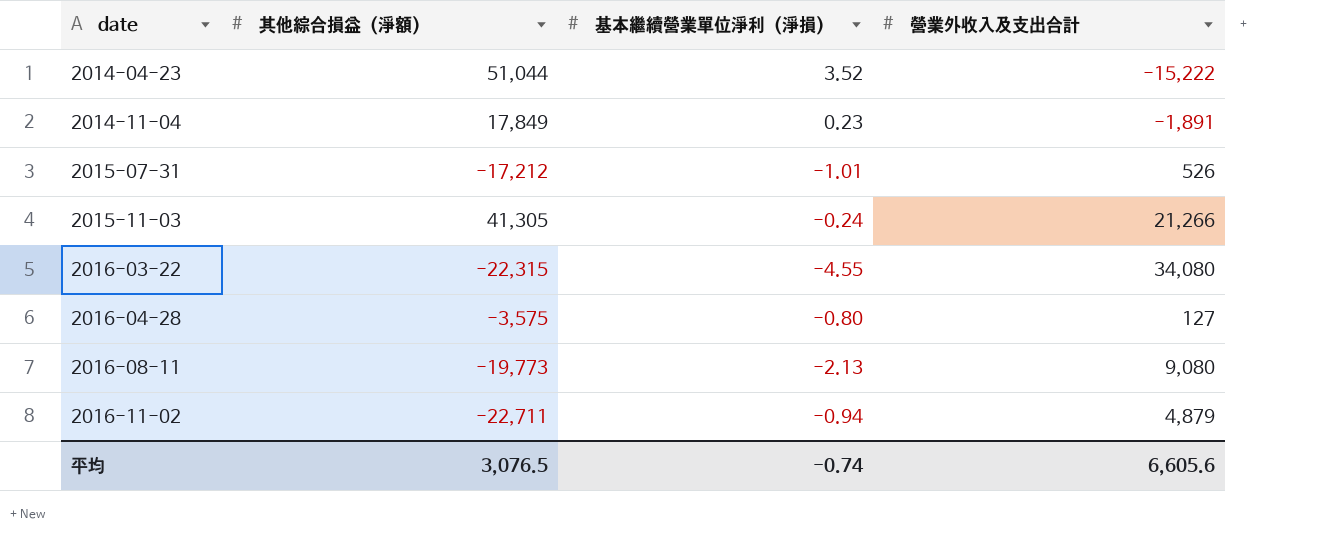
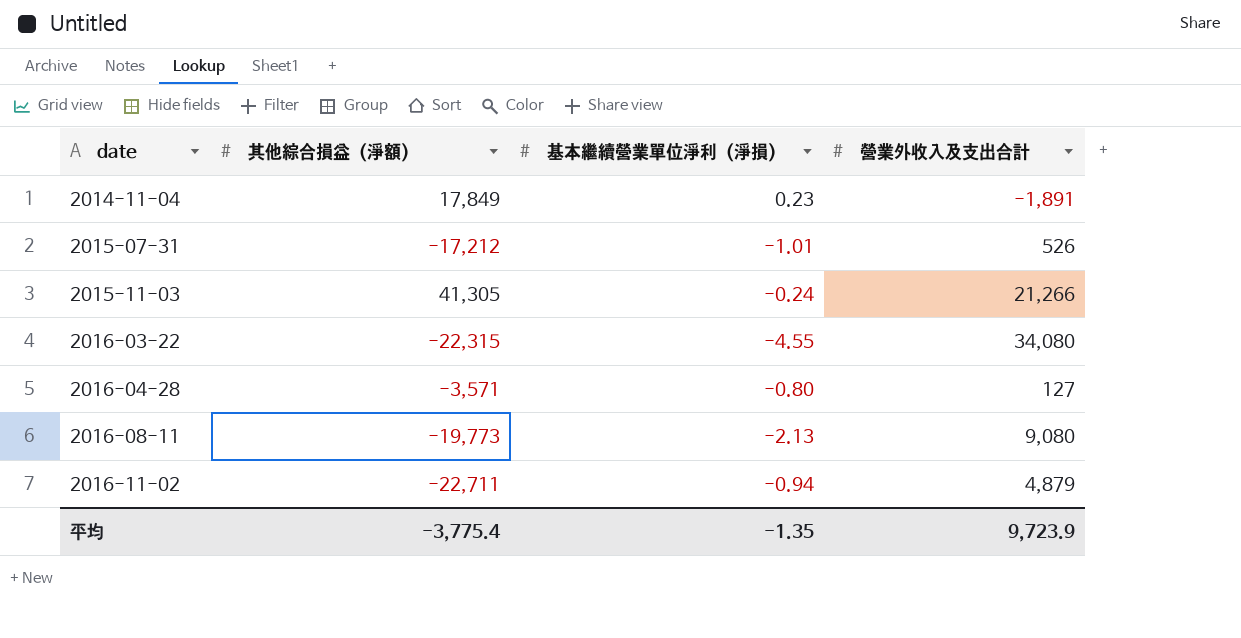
row 2014-04-23: 51,044 | 3.52 | -15,222 -> none
2016-04-28 | 其他綜合損益（淨額）: -3,575 -> -3,571
平均 | 其他綜合損益（淨額）: 3,076.5 -> -3,775.4
平均 | 基本繼續營業單位淨利（淨損）: -0.74 -> -1.35
平均 | 營業外收入及支出合計: 6,605.6 -> 9,723.9

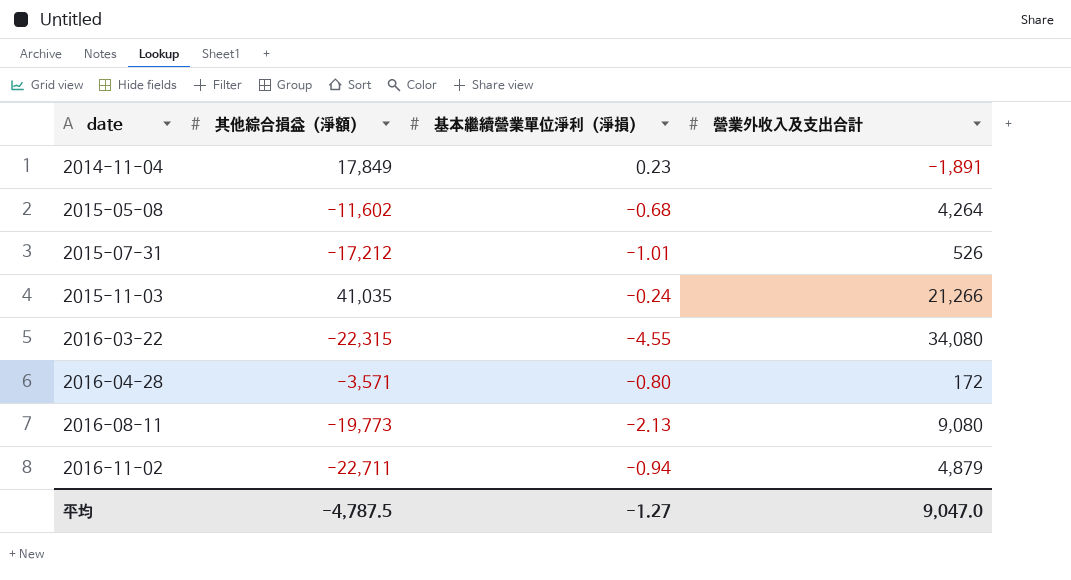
row 2015-05-08: none -> -11,602 | -0.68 | 4,264
2015-11-03 | 其他綜合損益（淨額）: 41,305 -> 41,035
2016-04-28 | 營業外收入及支出合計: 127 -> 172
平均 | 其他綜合損益（淨額）: -3,775.4 -> -4,787.5
平均 | 基本繼續營業單位淨利（淨損）: -1.35 -> -1.27
平均 | 營業外收入及支出合計: 9,723.9 -> 9,047.0

